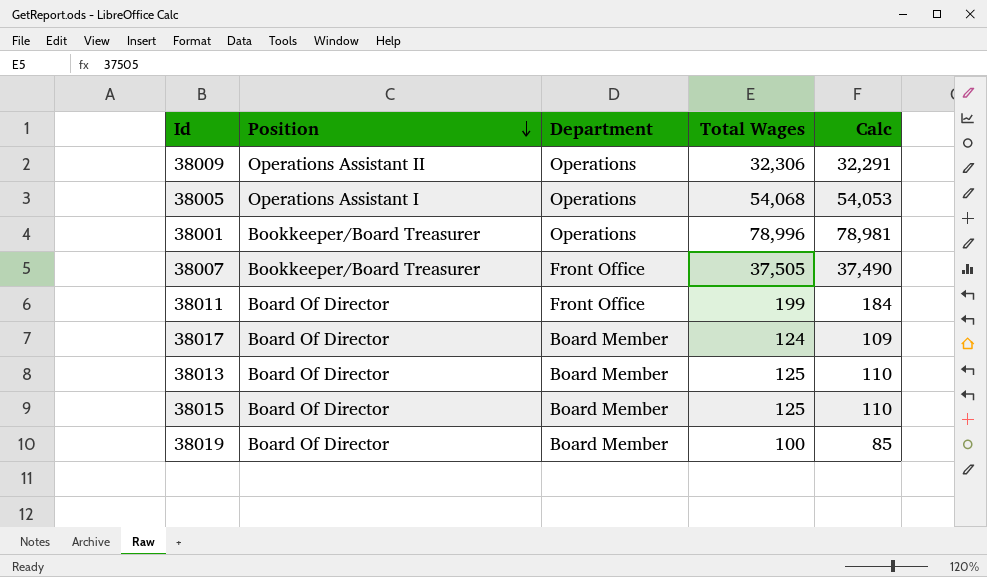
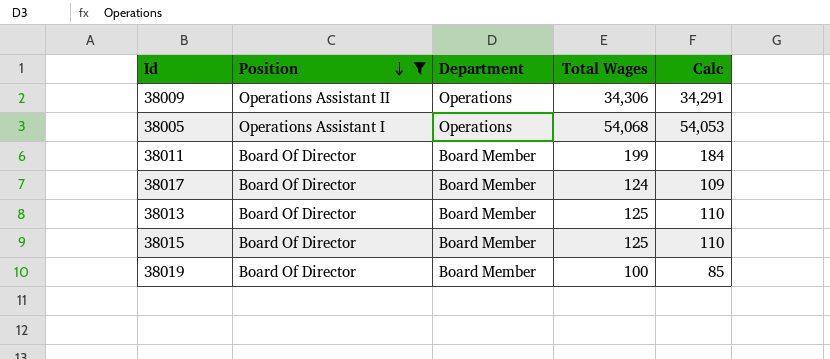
filter: none -> Position != Bookkeeper/Board Treasurer
38009 | Total Wages: 32,306 -> 34,306
38009 | Calc: 32,291 -> 34,291
38011 | Department: Front Office -> Board Member

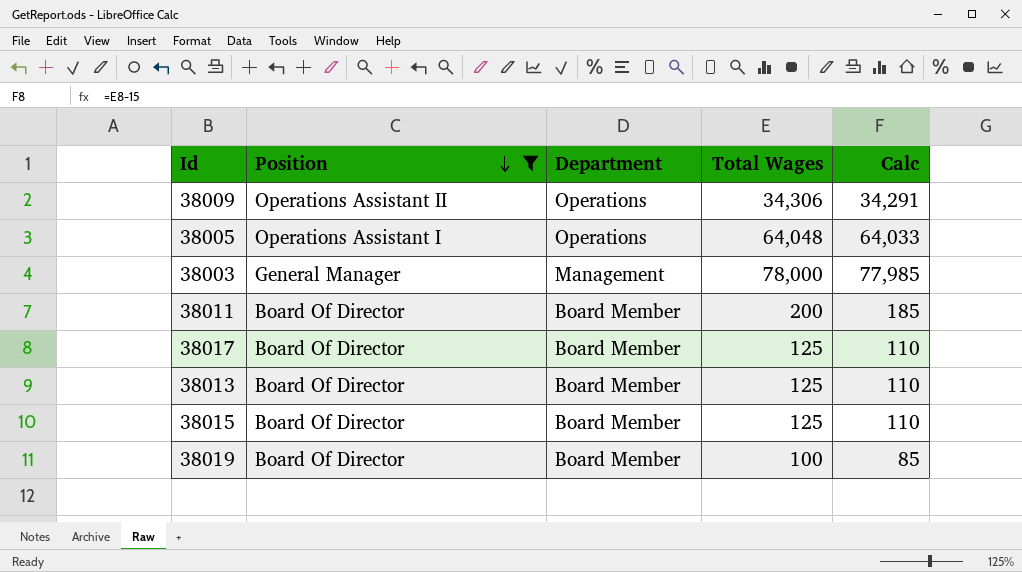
38005 | Total Wages: 54,068 -> 64,048
38005 | Calc: 54,053 -> 64,033
row 38003: none -> General Manager | Management | 78,000 | 77,985
38011 | Total Wages: 199 -> 200
38011 | Calc: 184 -> 185
38017 | Total Wages: 124 -> 125
38017 | Calc: 109 -> 110

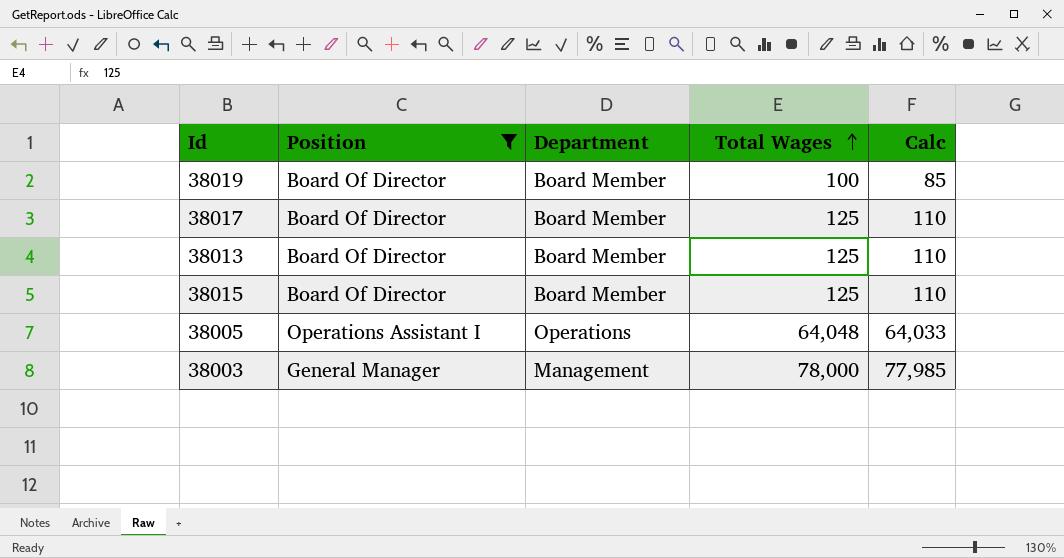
row order: Position descending -> Total Wages ascending
row 38009: Operations Assistant II | Operations | 34,306 | 34,291 -> none
row 38011: Board Of Director | Board Member | 200 | 185 -> none

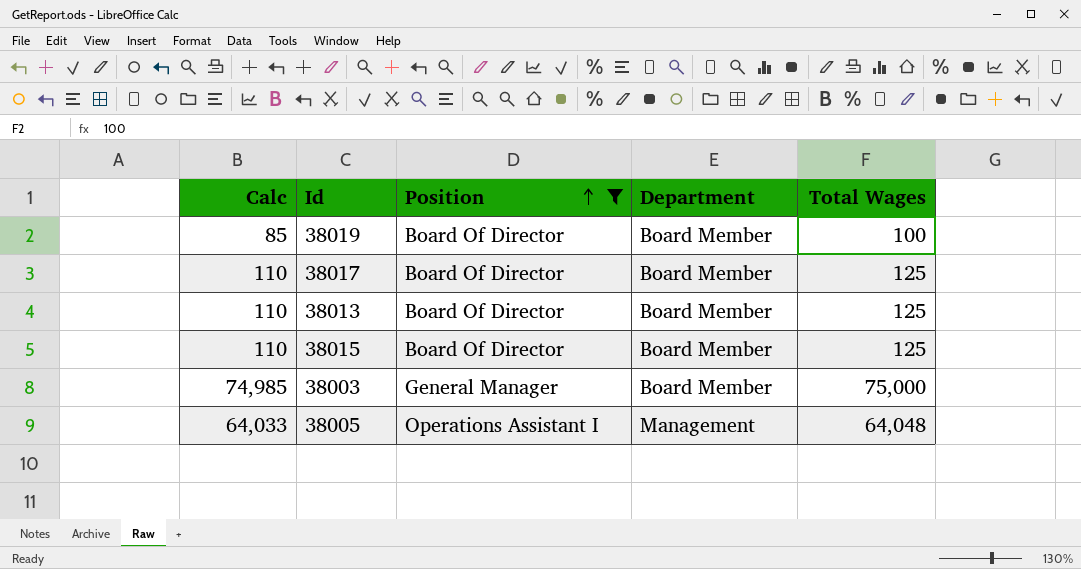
row order: Total Wages ascending -> Position ascending
column Calc | position: 5 -> 1
38003 | Calc: 77,985 -> 74,985
38003 | Department: Management -> Board Member
38003 | Total Wages: 78,000 -> 75,000
38005 | Department: Operations -> Management

